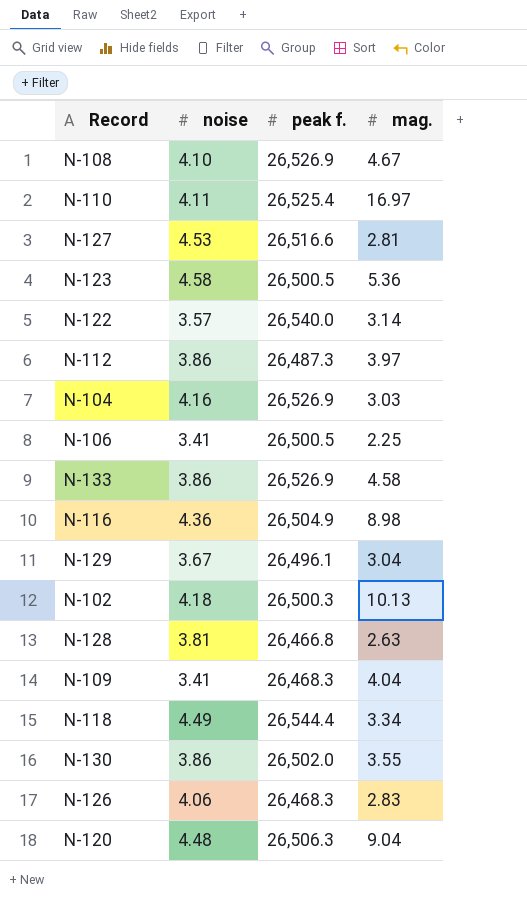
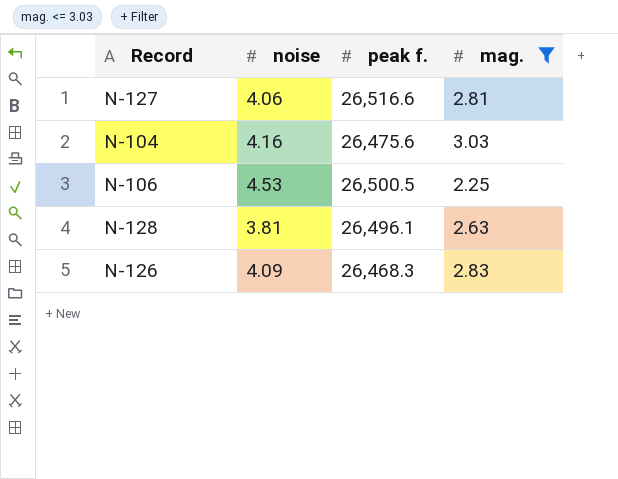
filter: none -> mag. <= 3.03
N-127 | noise: 4.53 -> 4.06
N-104 | peak f.: 26,526.9 -> 26,475.6
N-106 | noise: 3.41 -> 4.53
N-128 | peak f.: 26,466.8 -> 26,496.1
N-126 | noise: 4.06 -> 4.09

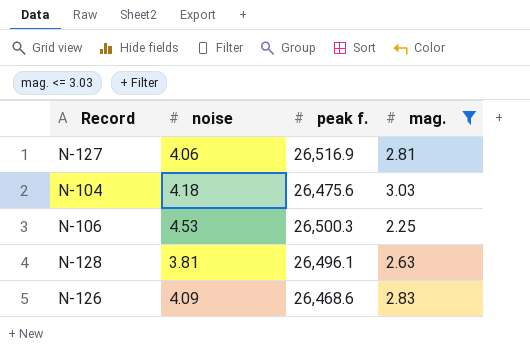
N-127 | peak f.: 26,516.6 -> 26,516.9
N-104 | noise: 4.16 -> 4.18
N-106 | peak f.: 26,500.5 -> 26,500.3
N-126 | peak f.: 26,468.3 -> 26,468.6

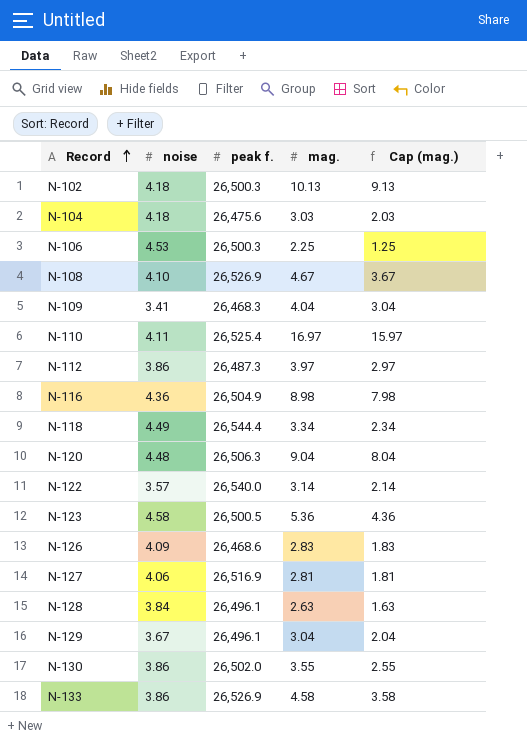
filter: mag. <= 3.03 -> none
row order: none -> Record ascending
column Cap (mag.) | formula: none -> [mag.] - 1
N-128 | noise: 3.81 -> 3.84

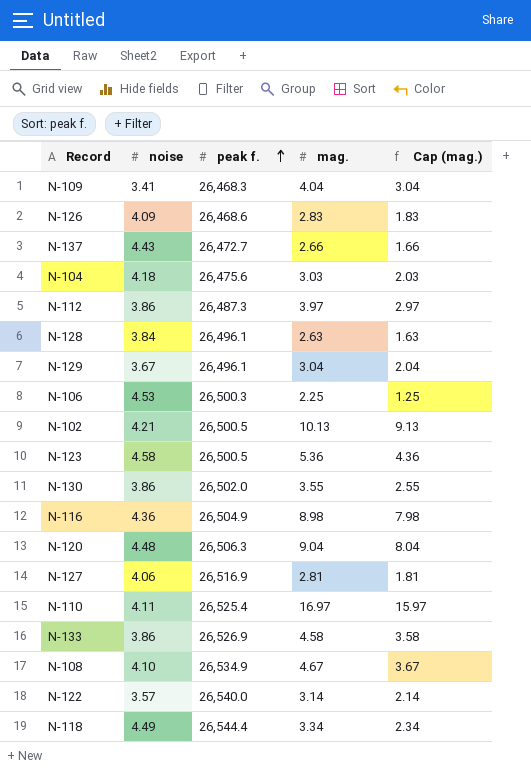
row order: Record ascending -> peak f. ascending
row N-137: none -> 4.43 | 26,472.7 | 2.66 | 1.66
N-102 | noise: 4.18 -> 4.21
N-102 | peak f.: 26,500.3 -> 26,500.5
N-108 | peak f.: 26,526.9 -> 26,534.9

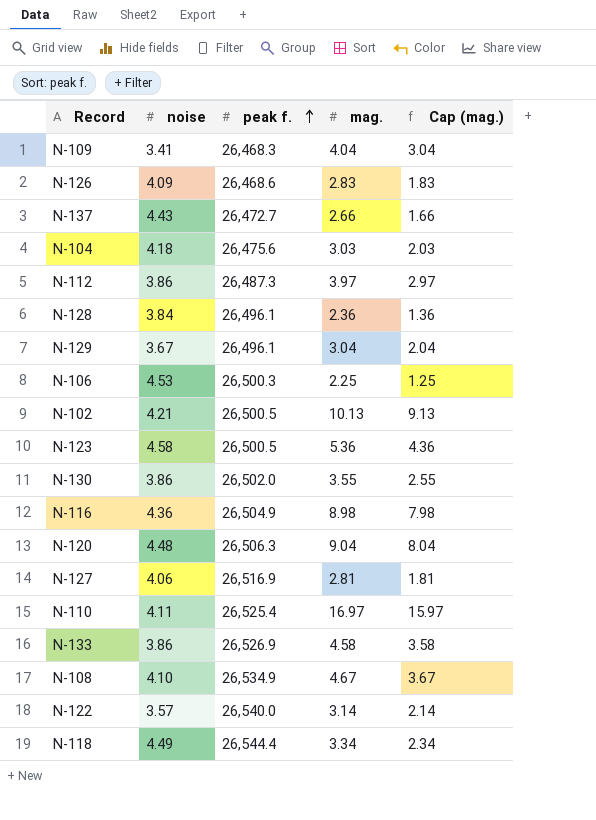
N-128 | mag.: 2.63 -> 2.36
N-128 | Cap (mag.): 1.63 -> 1.36

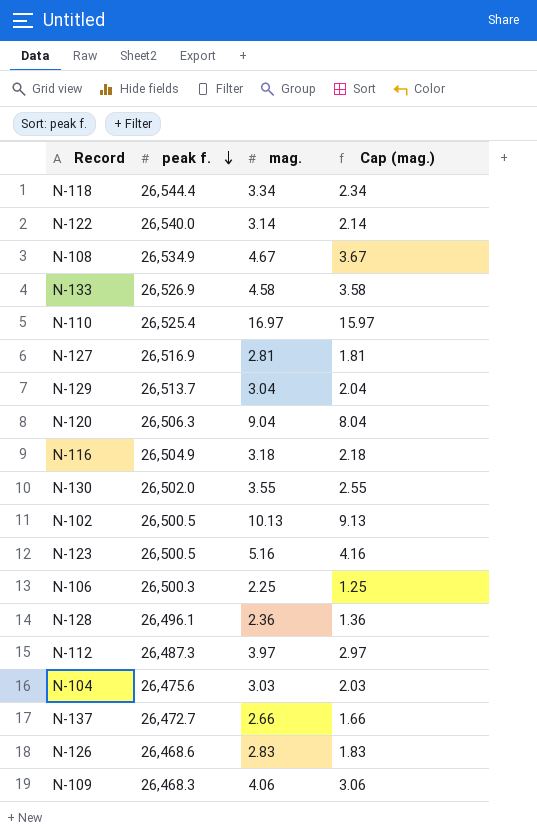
row order: peak f. ascending -> peak f. descending
column noise | position: 2 -> none
N-129 | peak f.: 26,496.1 -> 26,513.7
N-116 | mag.: 8.98 -> 3.18
N-116 | Cap (mag.): 7.98 -> 2.18
N-123 | mag.: 5.36 -> 5.16
N-123 | Cap (mag.): 4.36 -> 4.16
N-109 | mag.: 4.04 -> 4.06
N-109 | Cap (mag.): 3.04 -> 3.06

